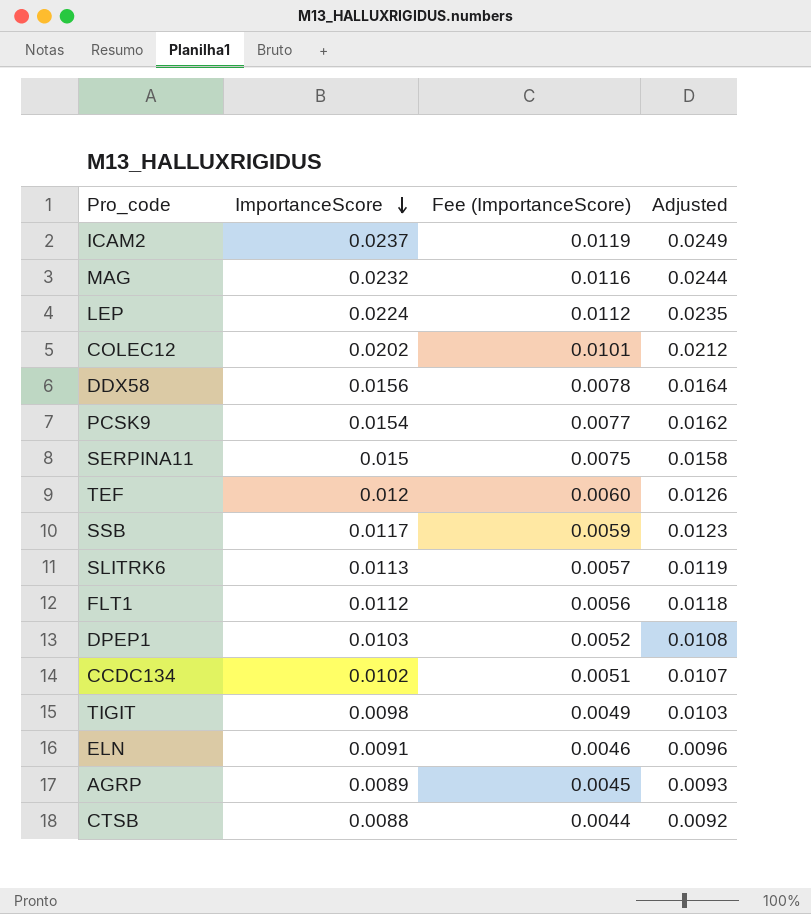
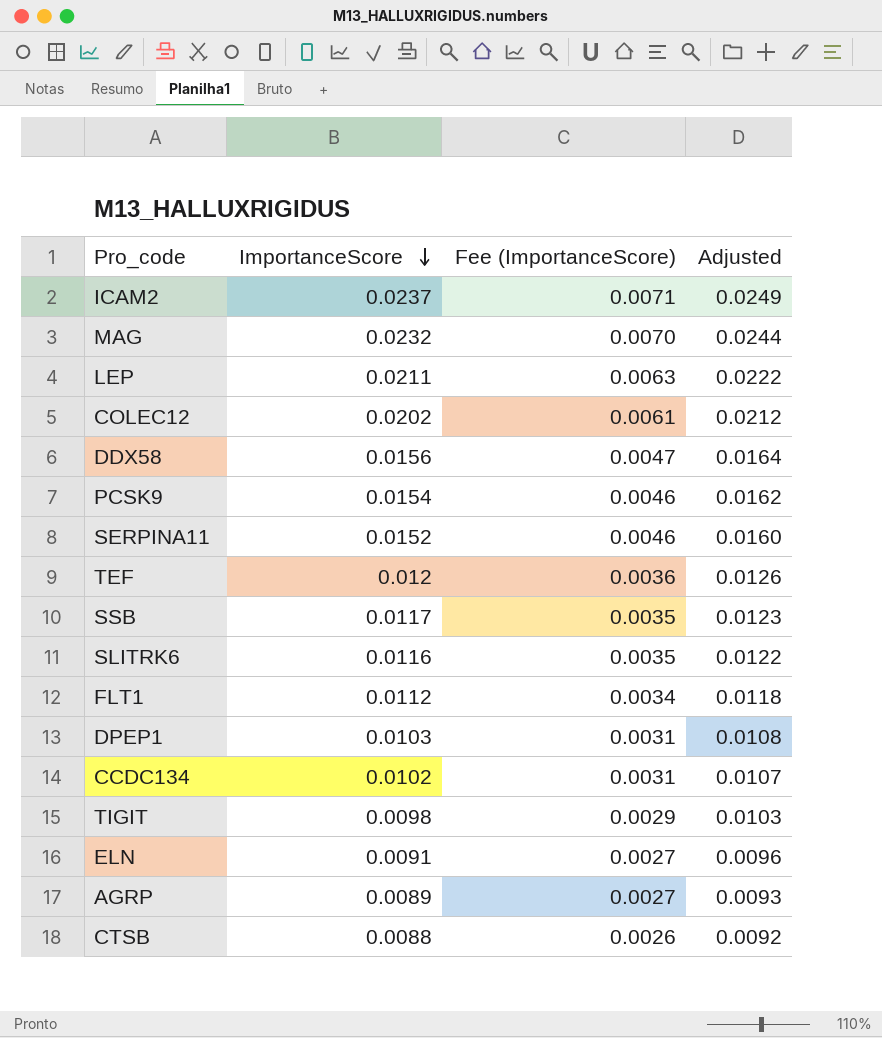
column Fee (ImportanceScore) | formula: [ImportanceScore] * 0.5 -> [ImportanceScore] * 0.3
LEP | ImportanceScore: 0.0224 -> 0.0211
LEP | Adjusted: 0.0235 -> 0.0222
SERPINA11 | ImportanceScore: 0.015 -> 0.0152
SERPINA11 | Adjusted: 0.0158 -> 0.0160
SLITRK6 | ImportanceScore: 0.0113 -> 0.0116
SLITRK6 | Adjusted: 0.0119 -> 0.0122

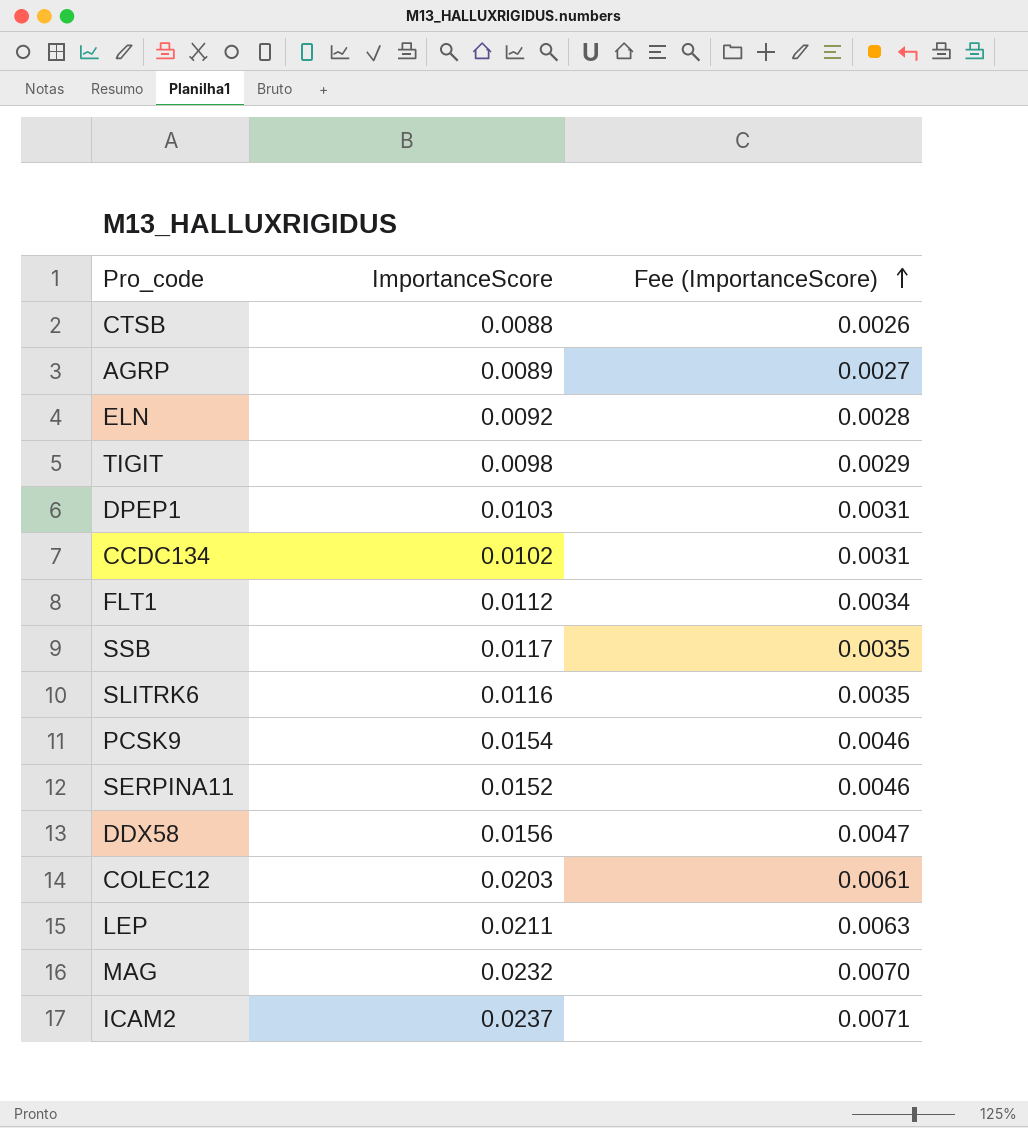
row order: ImportanceScore descending -> Fee (ImportanceScore) ascending
column Adjusted | formula: [ImportanceScore] * 1.05 -> none
row TEF: 0.012 | 0.0036 | 0.0126 -> none
ELN | ImportanceScore: 0.0091 -> 0.0092
ELN | Fee (ImportanceScore): 0.0027 -> 0.0028
COLEC12 | ImportanceScore: 0.0202 -> 0.0203

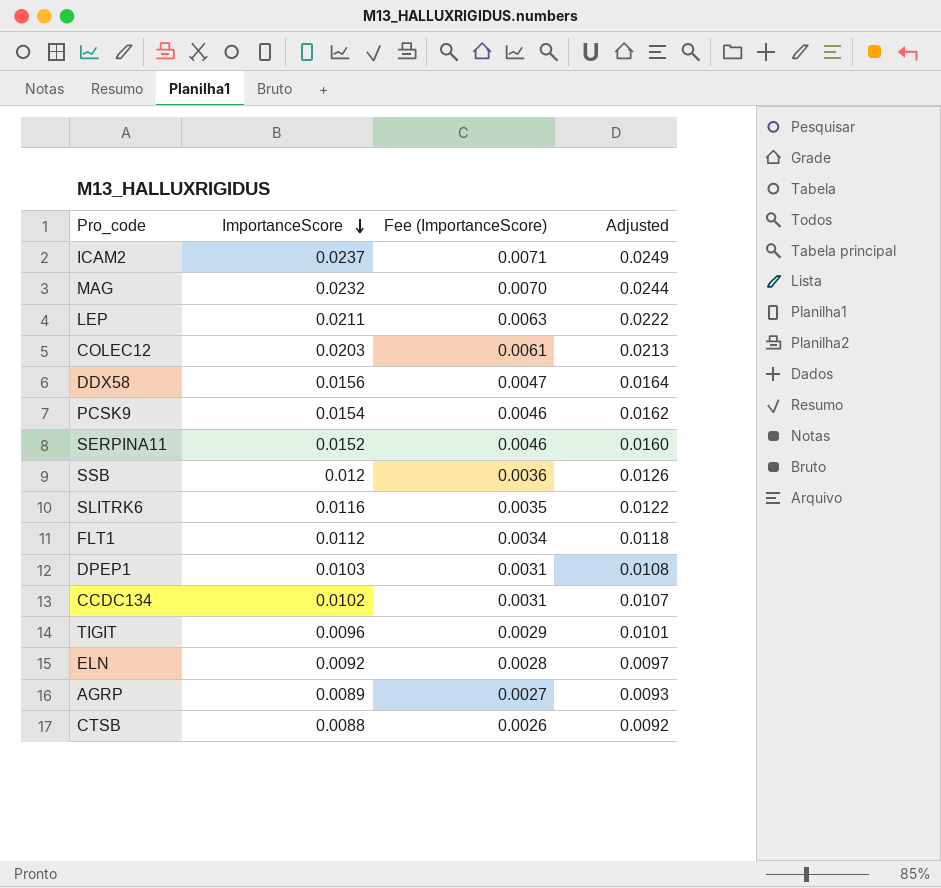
row order: Fee (ImportanceScore) ascending -> ImportanceScore descending
column Adjusted | formula: none -> [ImportanceScore] * 1.05
SSB | ImportanceScore: 0.0117 -> 0.012
SSB | Fee (ImportanceScore): 0.0035 -> 0.0036
TIGIT | ImportanceScore: 0.0098 -> 0.0096

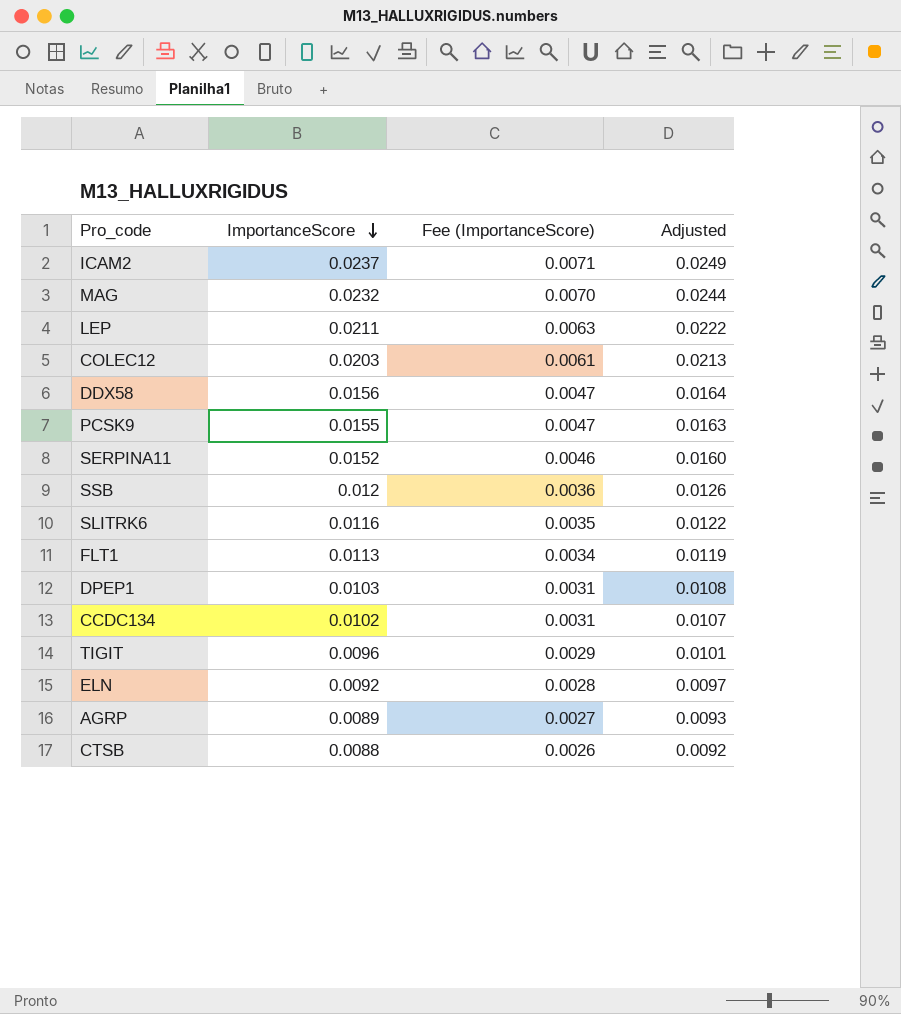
PCSK9 | ImportanceScore: 0.0154 -> 0.0155
PCSK9 | Fee (ImportanceScore): 0.0046 -> 0.0047
PCSK9 | Adjusted: 0.0162 -> 0.0163
FLT1 | ImportanceScore: 0.0112 -> 0.0113
FLT1 | Adjusted: 0.0118 -> 0.0119

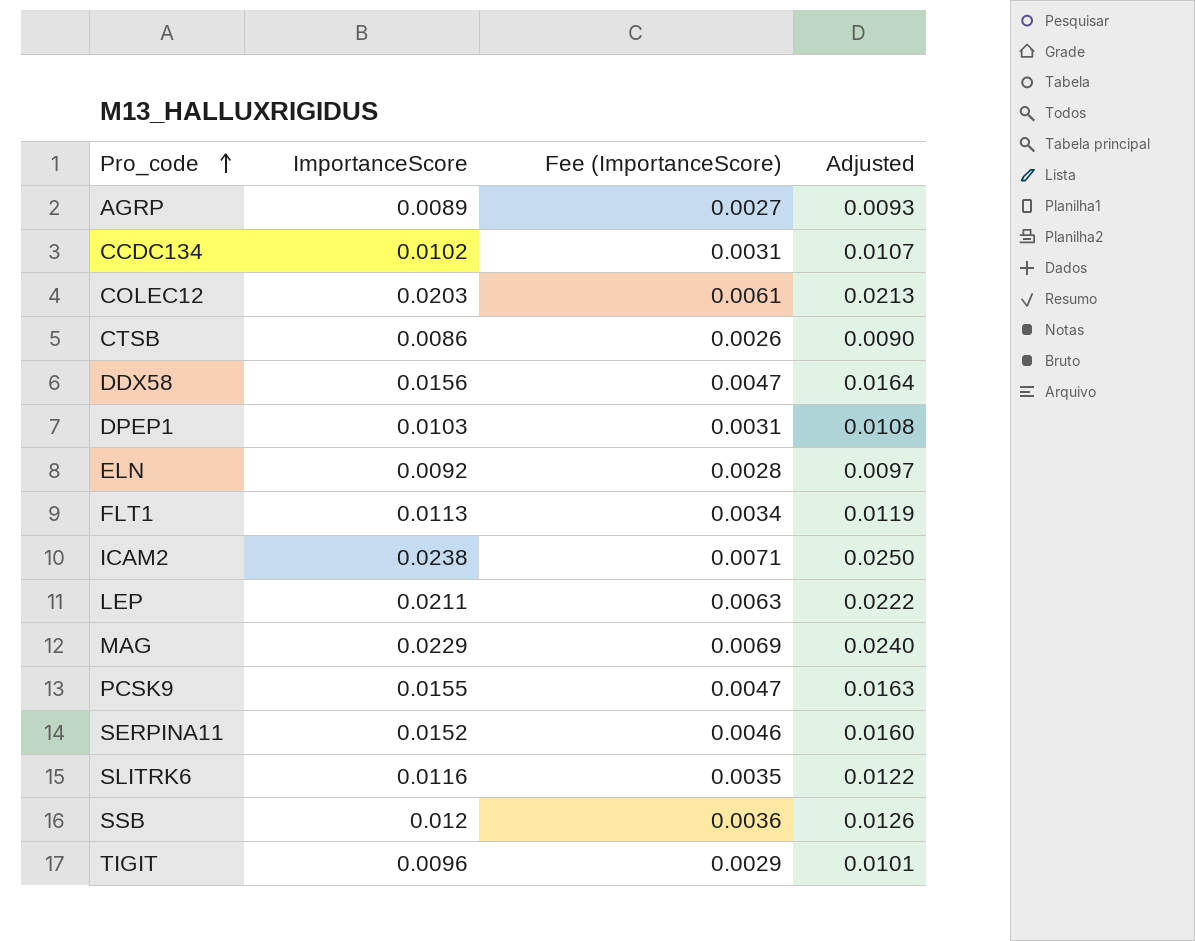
row order: ImportanceScore descending -> Pro_code ascending
CTSB | ImportanceScore: 0.0088 -> 0.0086
CTSB | Adjusted: 0.0092 -> 0.0090
ICAM2 | ImportanceScore: 0.0237 -> 0.0238
ICAM2 | Adjusted: 0.0249 -> 0.0250
MAG | ImportanceScore: 0.0232 -> 0.0229
MAG | Fee (ImportanceScore): 0.0070 -> 0.0069
MAG | Adjusted: 0.0244 -> 0.0240

